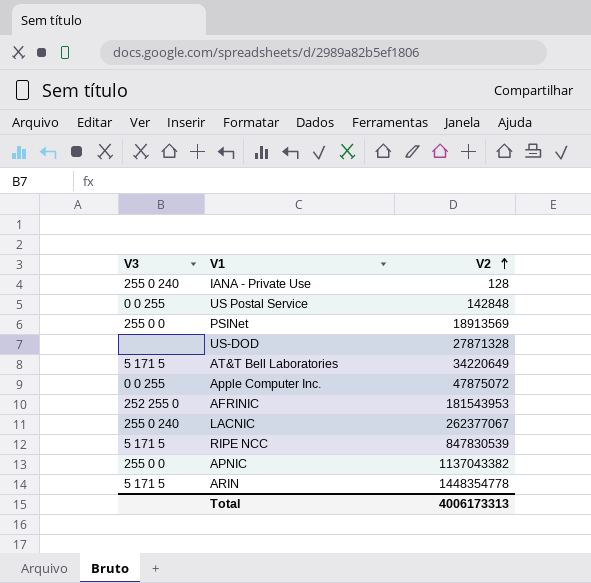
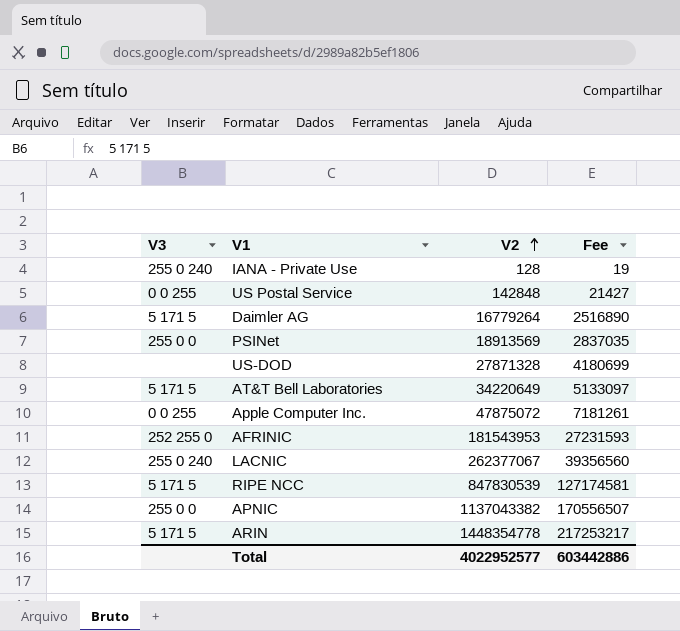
column Fee | formula: none -> [V2] * 0.15
row Daimler AG: none -> 5 171 5 | 16779264 | 2516890
Total | V2: 4006173313 -> 4022952577

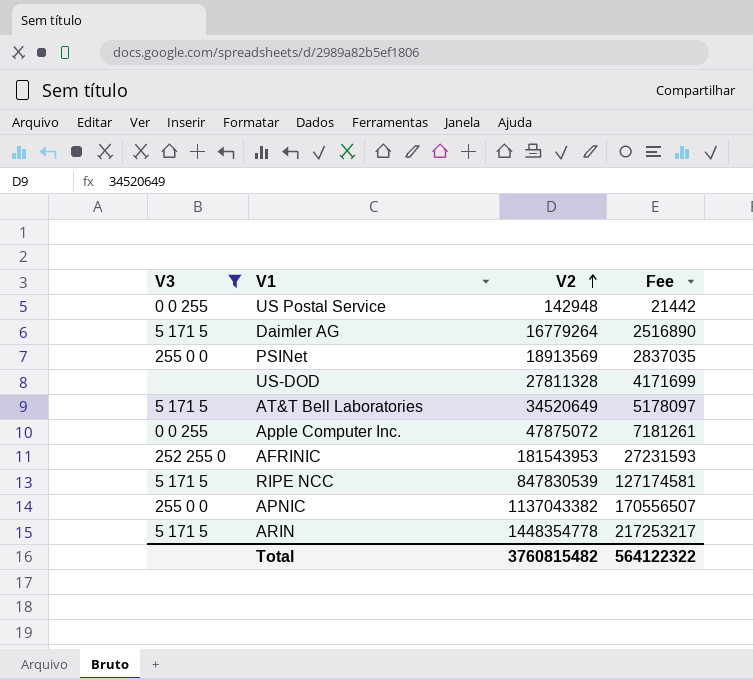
filter: none -> V3 != 255 0 240
US Postal Service | V2: 142848 -> 142948
US Postal Service | Fee: 21427 -> 21442
US-DOD | V2: 27871328 -> 27811328
US-DOD | Fee: 4180699 -> 4171699
AT&T Bell Laboratories | V2: 34220649 -> 34520649
AT&T Bell Laboratories | Fee: 5133097 -> 5178097
Total | V2: 4022952577 -> 3760815482
Total | Fee: 603442886 -> 564122322

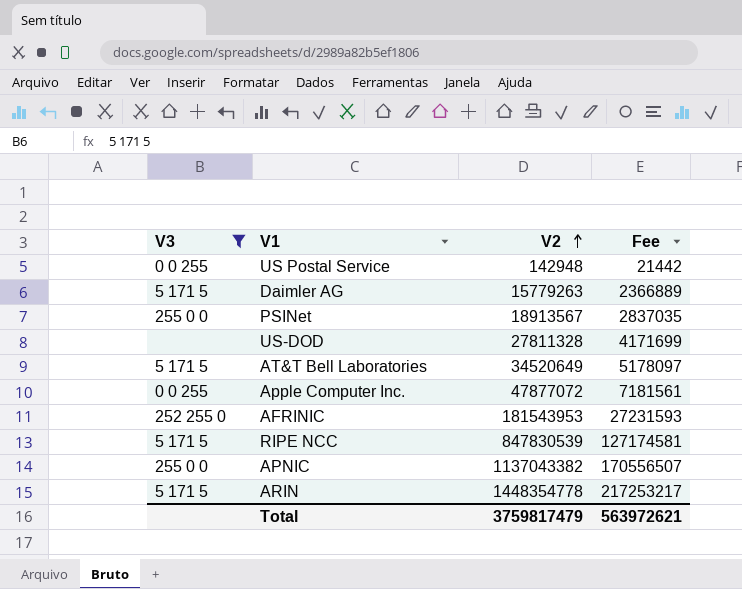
Daimler AG | V2: 16779264 -> 15779263
Daimler AG | Fee: 2516890 -> 2366889
PSINet | V2: 18913569 -> 18913567
Apple Computer Inc. | V2: 47875072 -> 47877072
Apple Computer Inc. | Fee: 7181261 -> 7181561
Total | V2: 3760815482 -> 3759817479
Total | Fee: 564122322 -> 563972621

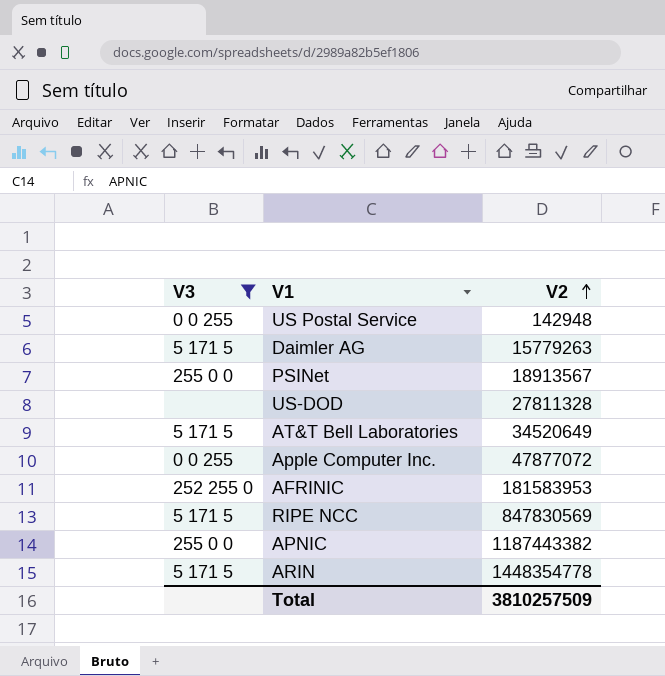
column Fee | formula: [V2] * 0.15 -> none
AFRINIC | V2: 181543953 -> 181583953
RIPE NCC | V2: 847830539 -> 847830569
APNIC | V2: 1137043382 -> 1187443382
Total | V2: 3759817479 -> 3810257509

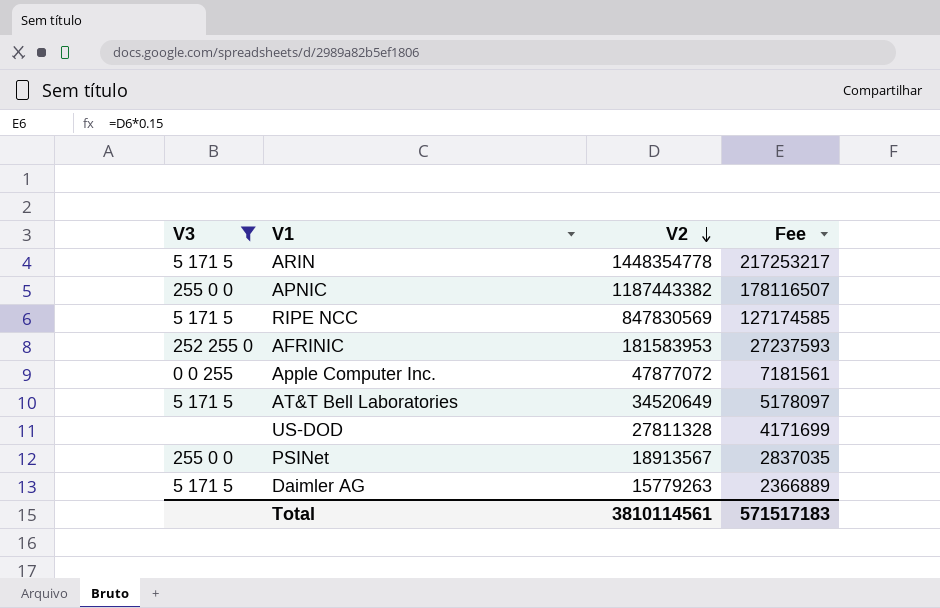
row order: V2 ascending -> V2 descending
column Fee | formula: none -> [V2] * 0.15
row US Postal Service: 0 0 255 | 142948 -> none
Total | V2: 3810257509 -> 3810114561

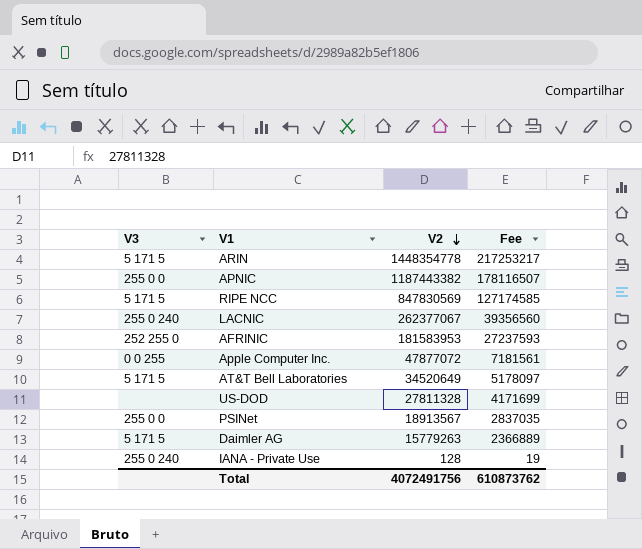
filter: V3 != 255 0 240 -> none
Total | V2: 3810114561 -> 4072491756
Total | Fee: 571517183 -> 610873762

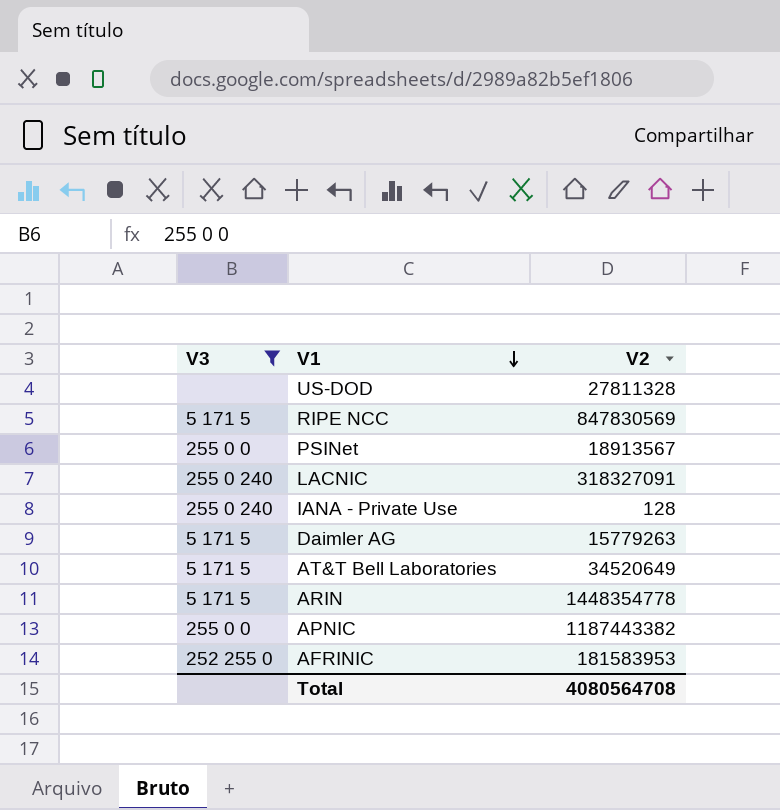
filter: none -> V3 != 0 0 255
row order: V2 descending -> V1 descending
column Fee | formula: [V2] * 0.15 -> none
LACNIC | V2: 262377067 -> 318327091
Total | V2: 4072491756 -> 4080564708

